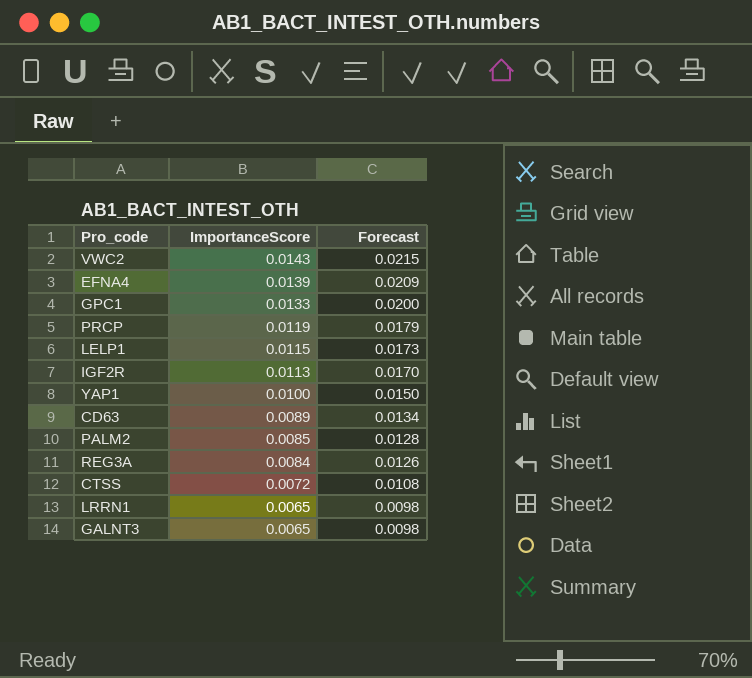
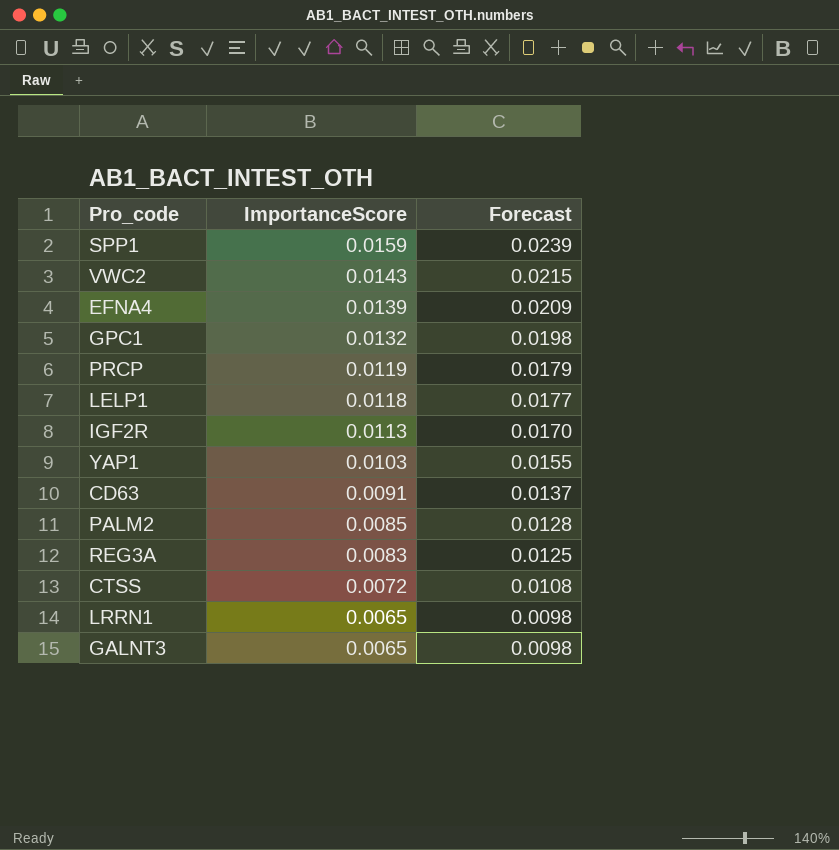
row SPP1: none -> 0.0159 | 0.0239
GPC1 | ImportanceScore: 0.0133 -> 0.0132
GPC1 | Forecast: 0.0200 -> 0.0198
LELP1 | ImportanceScore: 0.0115 -> 0.0118
LELP1 | Forecast: 0.0173 -> 0.0177
YAP1 | ImportanceScore: 0.0100 -> 0.0103
YAP1 | Forecast: 0.0150 -> 0.0155
CD63 | ImportanceScore: 0.0089 -> 0.0091
CD63 | Forecast: 0.0134 -> 0.0137
REG3A | ImportanceScore: 0.0084 -> 0.0083
REG3A | Forecast: 0.0126 -> 0.0125

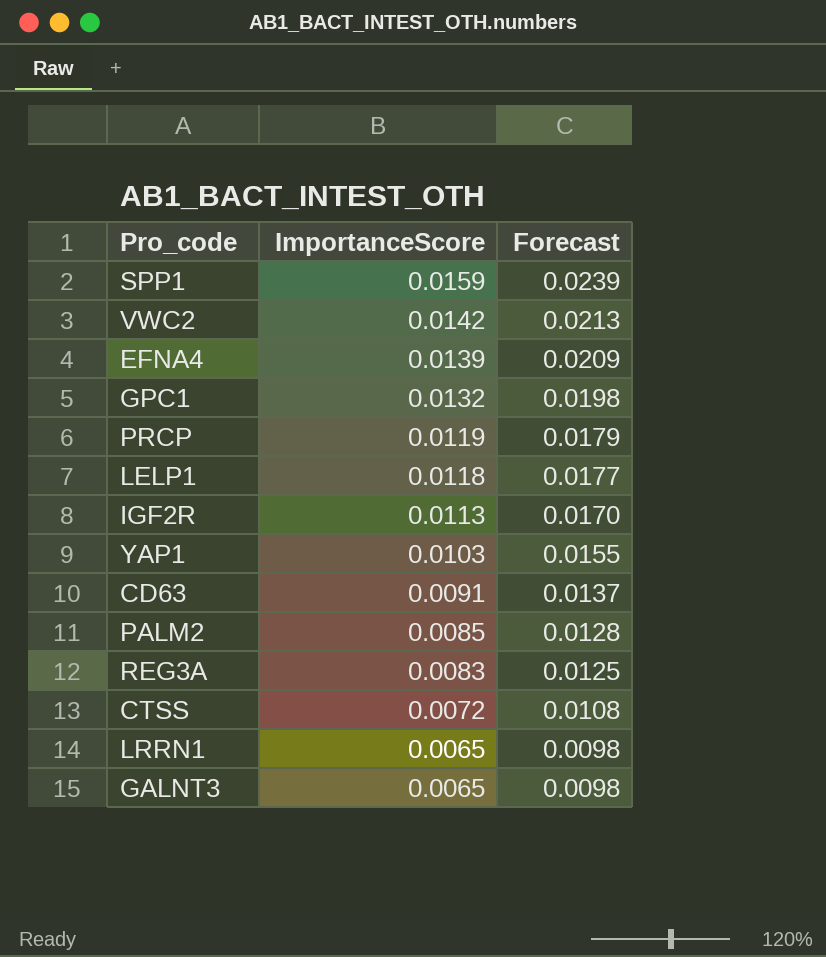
VWC2 | ImportanceScore: 0.0143 -> 0.0142
VWC2 | Forecast: 0.0215 -> 0.0213

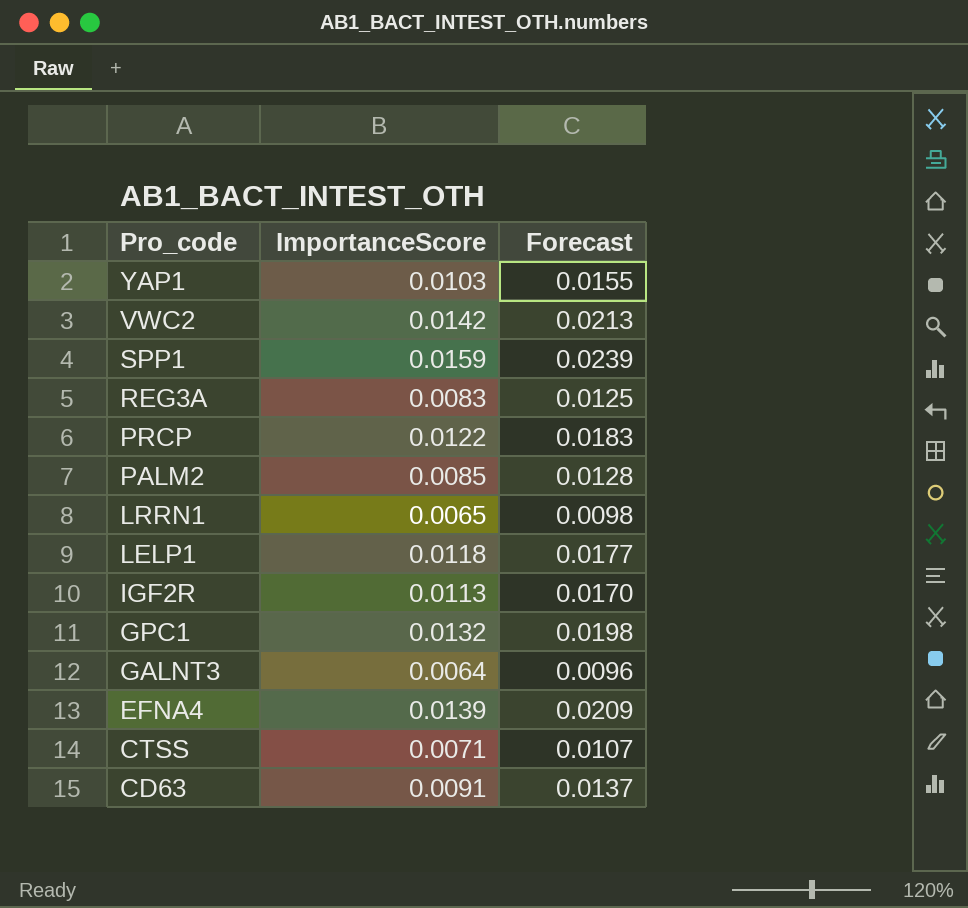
row order: ImportanceScore descending -> Pro_code descending
PRCP | ImportanceScore: 0.0119 -> 0.0122
PRCP | Forecast: 0.0179 -> 0.0183
GALNT3 | ImportanceScore: 0.0065 -> 0.0064
GALNT3 | Forecast: 0.0098 -> 0.0096
CTSS | ImportanceScore: 0.0072 -> 0.0071
CTSS | Forecast: 0.0108 -> 0.0107

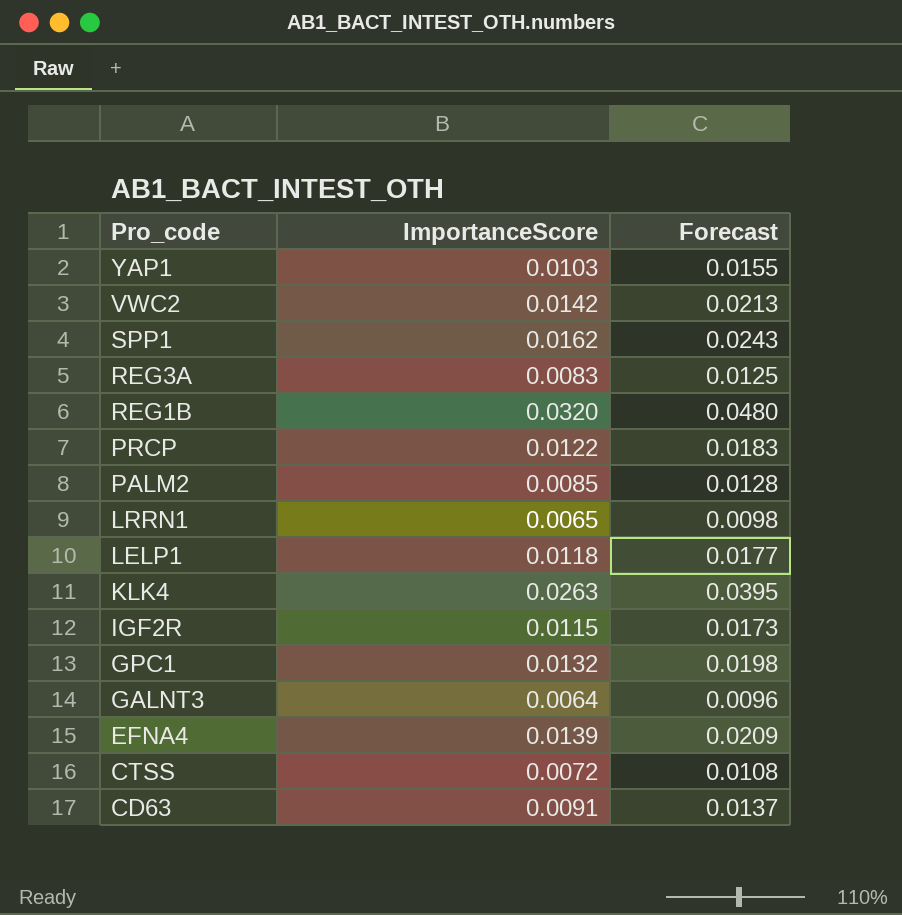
SPP1 | ImportanceScore: 0.0159 -> 0.0162
SPP1 | Forecast: 0.0239 -> 0.0243
row REG1B: none -> 0.0320 | 0.0480
row KLK4: none -> 0.0263 | 0.0395
IGF2R | ImportanceScore: 0.0113 -> 0.0115
IGF2R | Forecast: 0.0170 -> 0.0173
CTSS | ImportanceScore: 0.0071 -> 0.0072
CTSS | Forecast: 0.0107 -> 0.0108

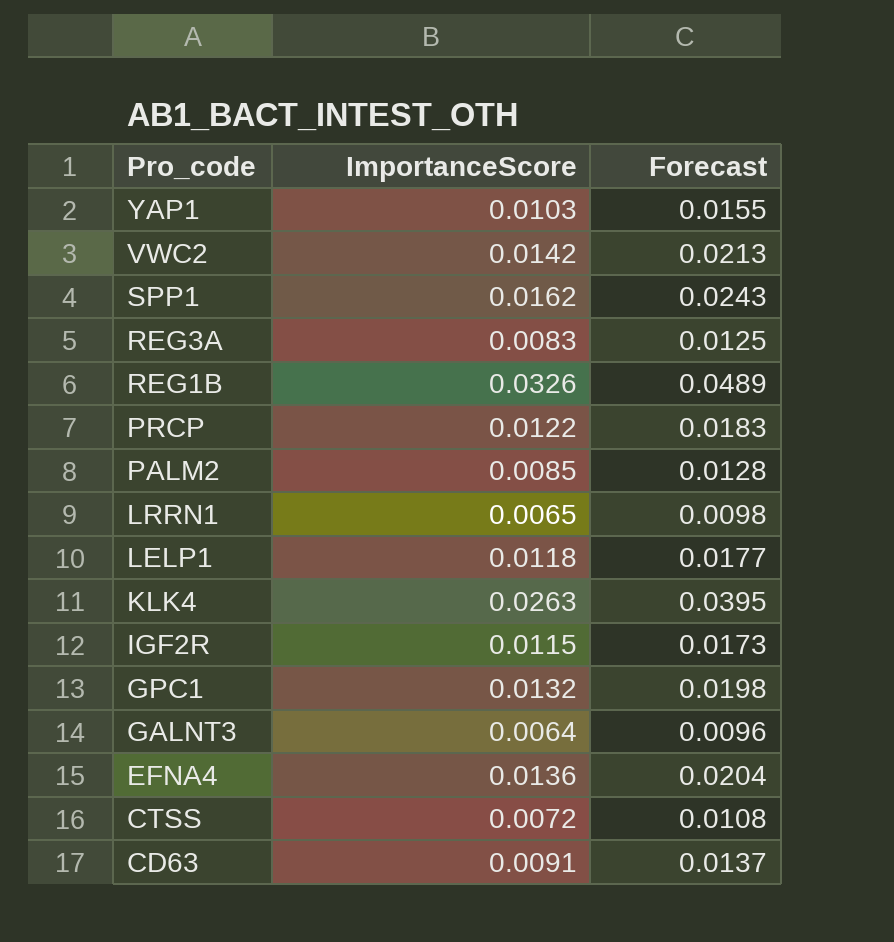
REG1B | ImportanceScore: 0.0320 -> 0.0326
REG1B | Forecast: 0.0480 -> 0.0489
EFNA4 | ImportanceScore: 0.0139 -> 0.0136
EFNA4 | Forecast: 0.0209 -> 0.0204

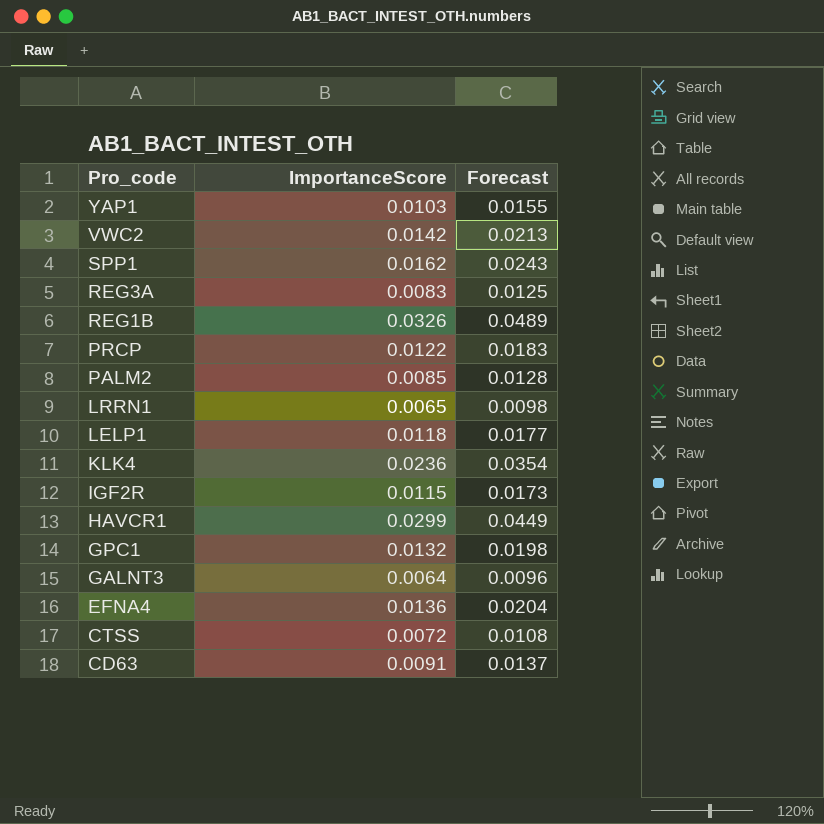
KLK4 | ImportanceScore: 0.0263 -> 0.0236
KLK4 | Forecast: 0.0395 -> 0.0354
row HAVCR1: none -> 0.0299 | 0.0449

